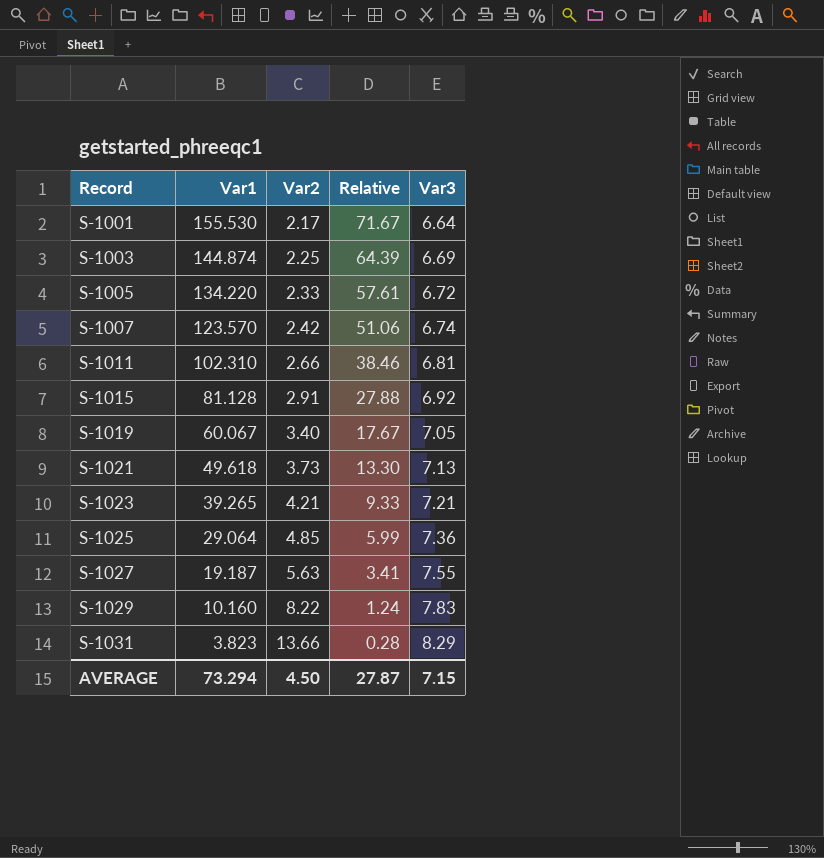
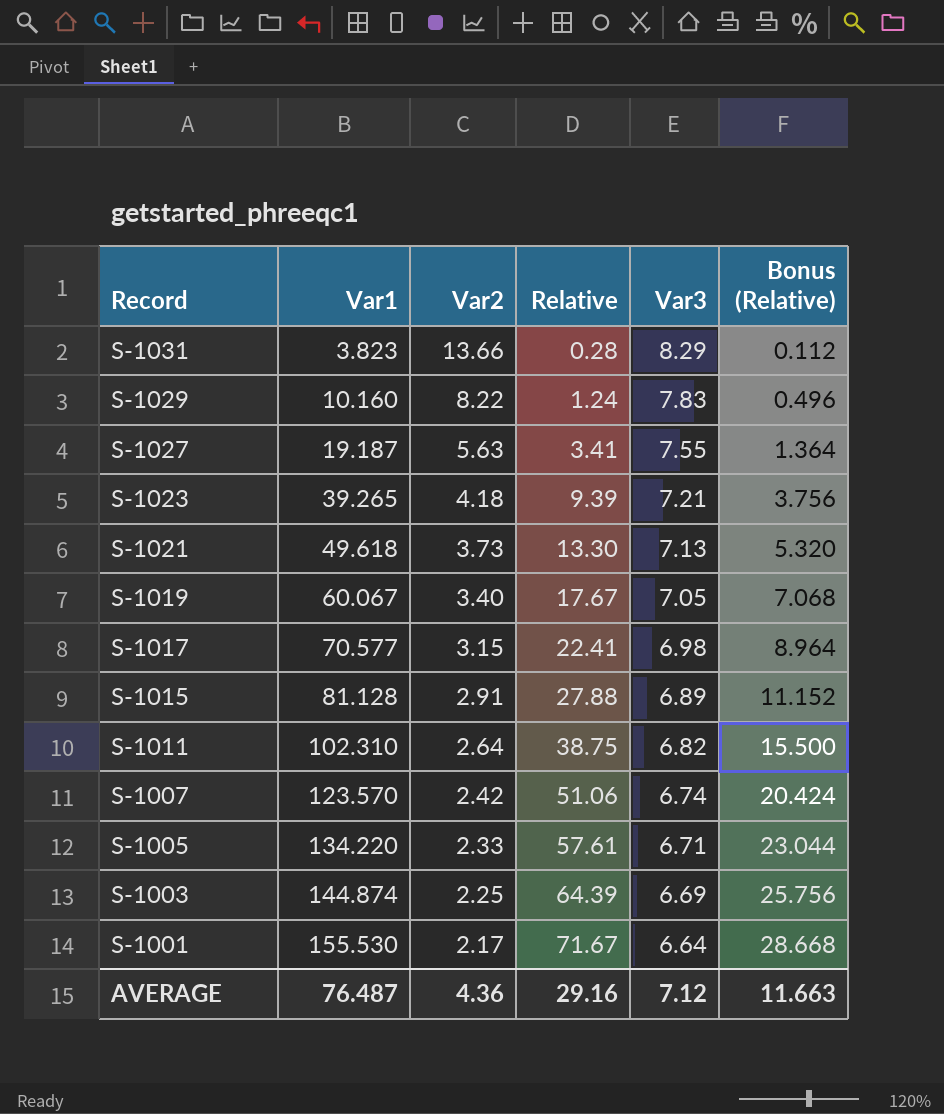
row order: Record ascending -> Record descending
column Bonus (Relative) | formula: none -> [Relative] * 0.4
row S-1025: 29.064 | 4.85 | 5.99 | 7.36 -> none
S-1023 | Var2: 4.21 -> 4.18
S-1023 | Relative: 9.33 -> 9.39
row S-1017: none -> 70.577 | 3.15 | 22.41 | 6.98 | 8.964
S-1015 | Var3: 6.92 -> 6.89
S-1011 | Var2: 2.66 -> 2.64
S-1011 | Relative: 38.46 -> 38.75
S-1011 | Var3: 6.81 -> 6.82
S-1005 | Var3: 6.72 -> 6.71
AVERAGE | Var1: 73.294 -> 76.487
AVERAGE | Var2: 4.50 -> 4.36
AVERAGE | Relative: 27.87 -> 29.16
AVERAGE | Var3: 7.15 -> 7.12

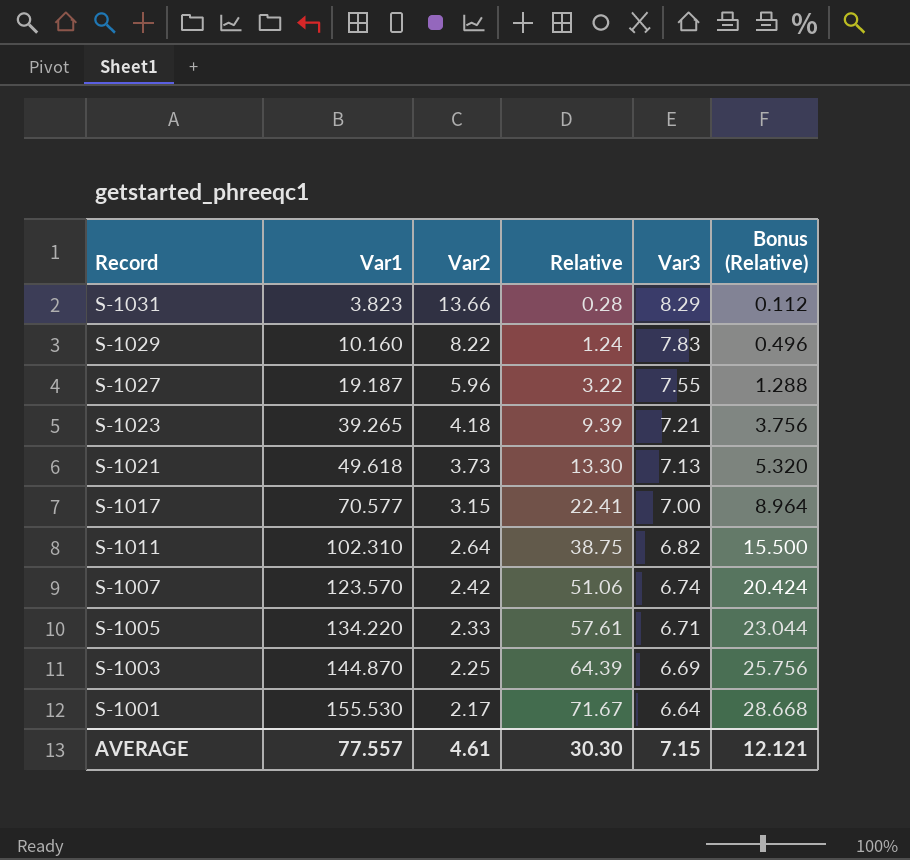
row S-1019: 60.067 | 3.40 | 17.67 | 7.05 | 7.068 -> none
row S-1015: 81.128 | 2.91 | 27.88 | 6.89 | 11.152 -> none
S-1027 | Var2: 5.63 -> 5.96
S-1027 | Relative: 3.41 -> 3.22
S-1027 | Bonus (Relative): 1.364 -> 1.288
S-1017 | Var3: 6.98 -> 7.00
S-1003 | Var1: 144.874 -> 144.870
AVERAGE | Var1: 76.487 -> 77.557
AVERAGE | Var2: 4.36 -> 4.61
AVERAGE | Relative: 29.16 -> 30.30
AVERAGE | Var3: 7.12 -> 7.15
AVERAGE | Bonus (Relative): 11.663 -> 12.121

